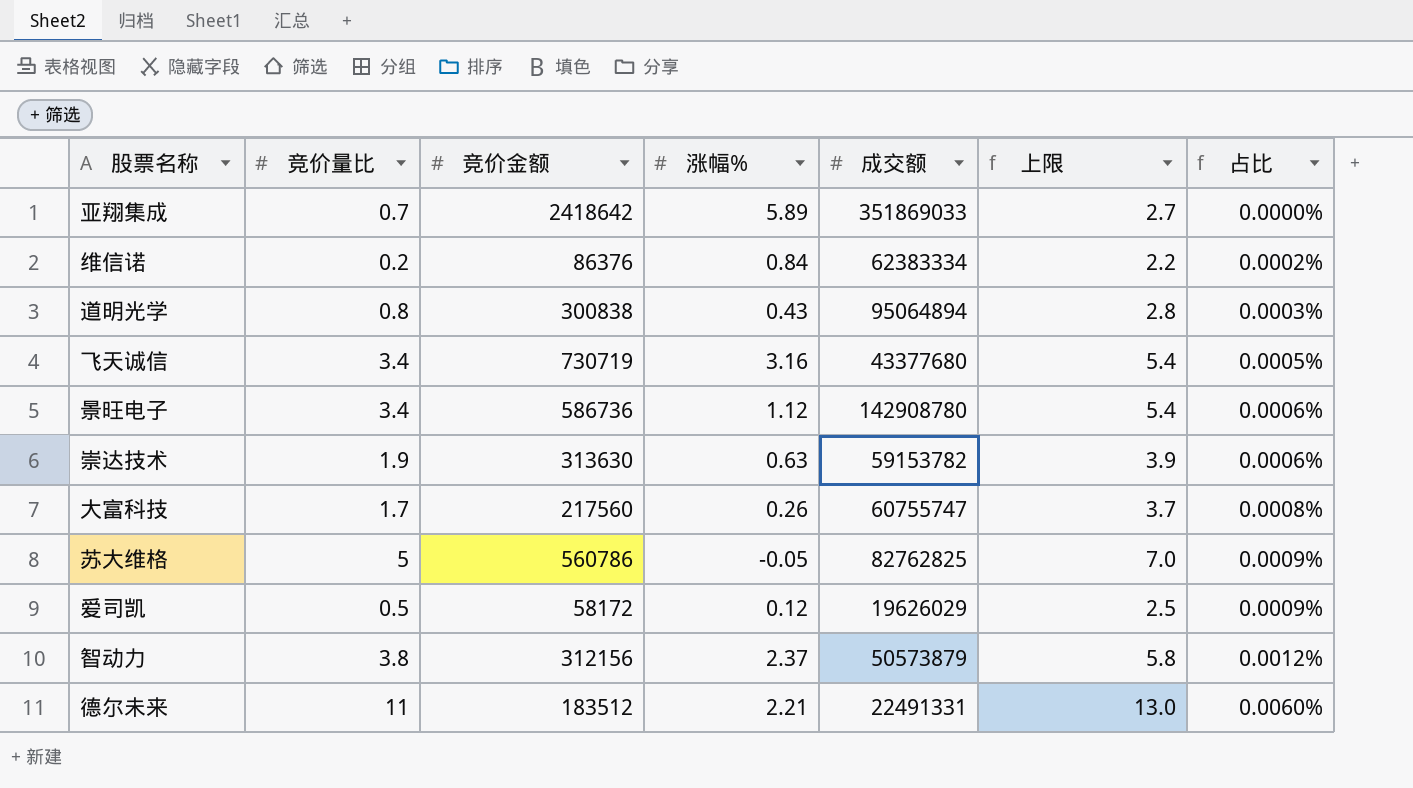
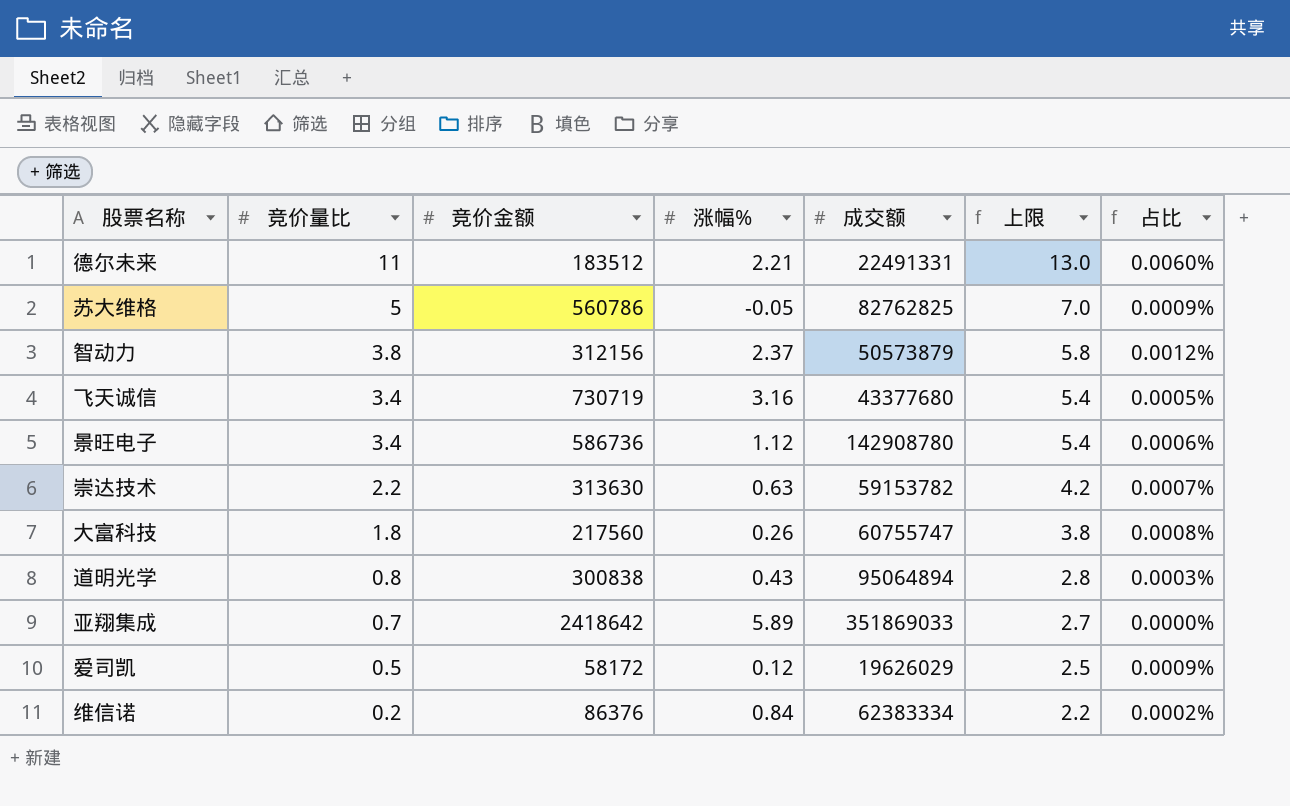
row order: 占比 ascending -> 竞价量比 descending
崇达技术 | 竞价量比: 1.9 -> 2.2
崇达技术 | 上限: 3.9 -> 4.2
崇达技术 | 占比: 0.0006% -> 0.0007%
大富科技 | 竞价量比: 1.7 -> 1.8
大富科技 | 上限: 3.7 -> 3.8

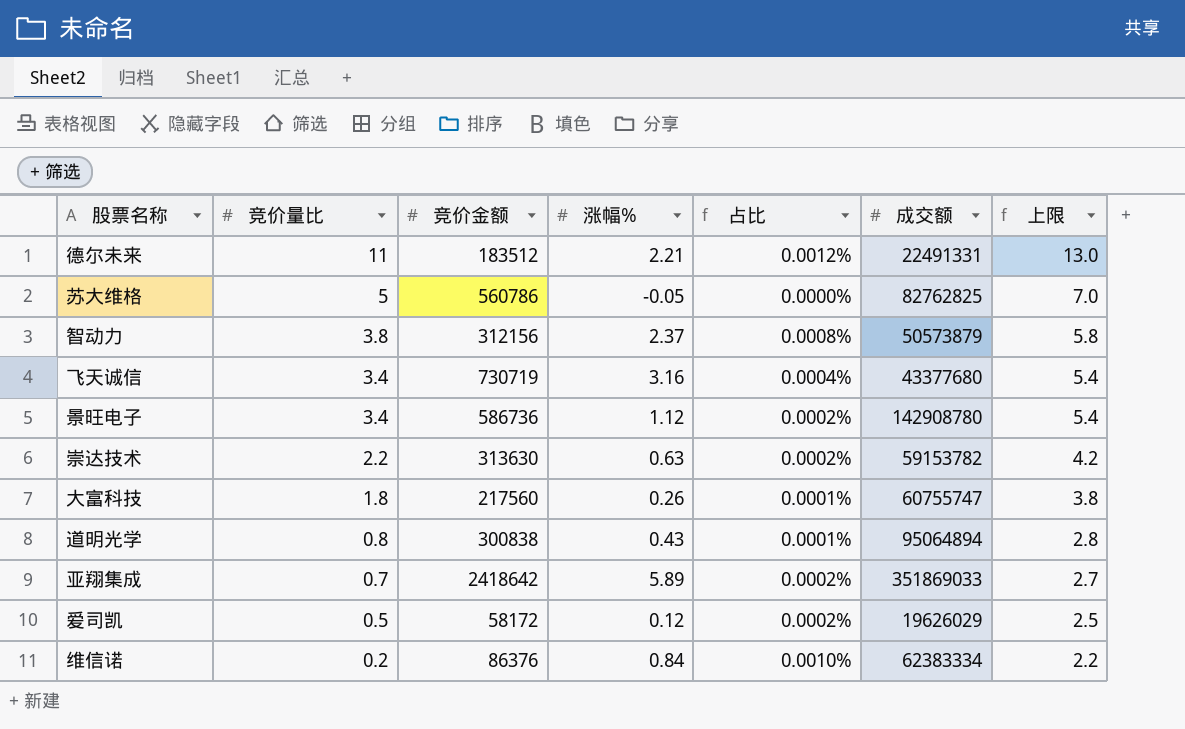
column 占比 | formula: [竞价量比] / [竞价金额] -> [涨幅%] / [竞价金额]
column 占比 | position: 7 -> 5

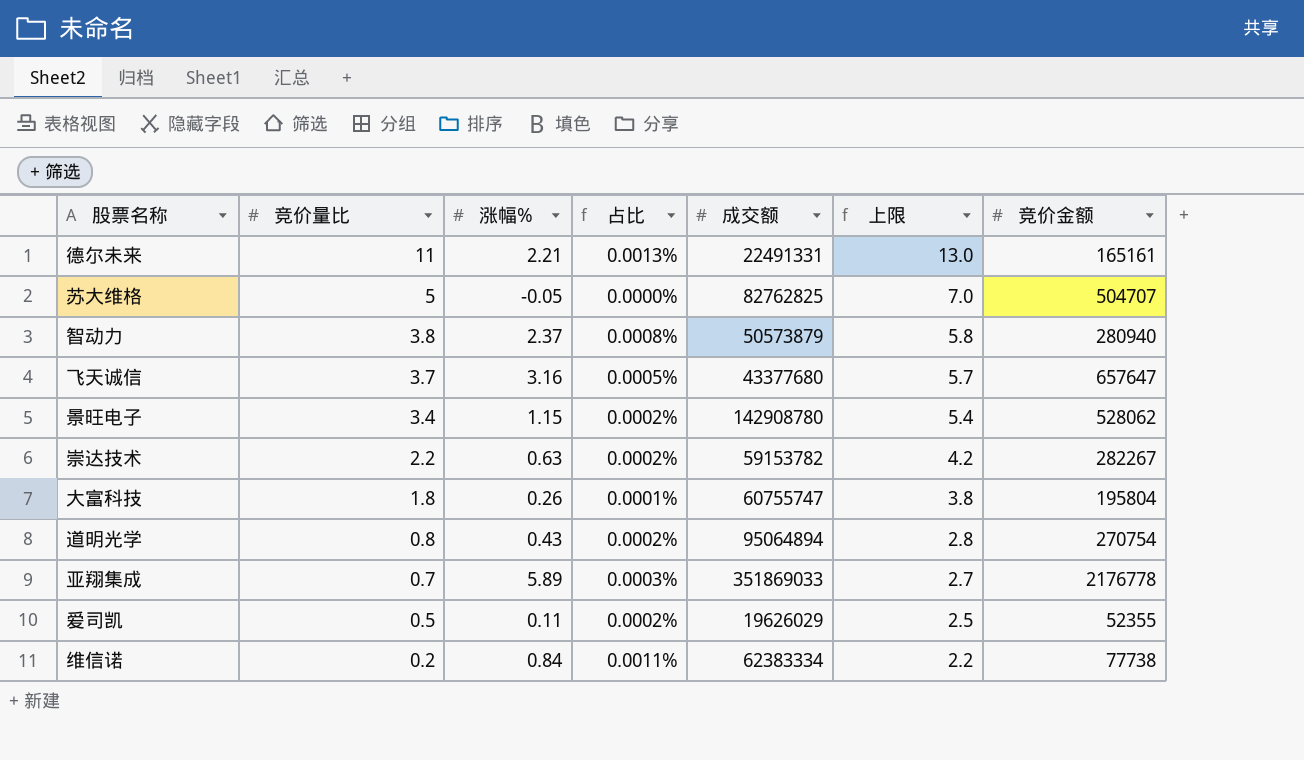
column 竞价金额 | position: 3 -> 7
德尔未来 | 占比: 0.0012% -> 0.0013%
德尔未来 | 竞价金额: 183512 -> 165161
苏大维格 | 竞价金额: 560786 -> 504707
智动力 | 竞价金额: 312156 -> 280940
飞天诚信 | 竞价量比: 3.4 -> 3.7
飞天诚信 | 占比: 0.0004% -> 0.0005%
飞天诚信 | 上限: 5.4 -> 5.7
飞天诚信 | 竞价金额: 730719 -> 657647
景旺电子 | 涨幅%: 1.12 -> 1.15
景旺电子 | 竞价金额: 586736 -> 528062
崇达技术 | 竞价金额: 313630 -> 282267
大富科技 | 竞价金额: 217560 -> 195804
道明光学 | 占比: 0.0001% -> 0.0002%
道明光学 | 竞价金额: 300838 -> 270754
亚翔集成 | 占比: 0.0002% -> 0.0003%
亚翔集成 | 竞价金额: 2418642 -> 2176778
爱司凯 | 涨幅%: 0.12 -> 0.11
爱司凯 | 竞价金额: 58172 -> 52355
维信诺 | 占比: 0.0010% -> 0.0011%
维信诺 | 竞价金额: 86376 -> 77738

